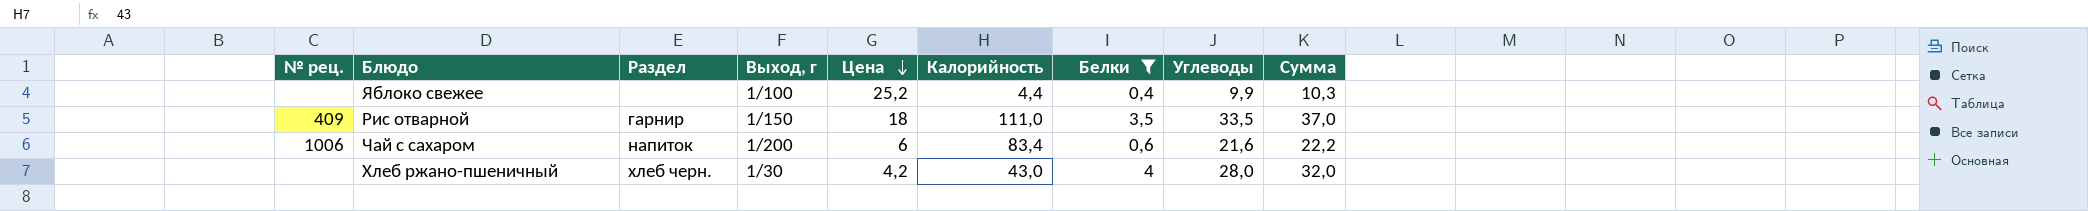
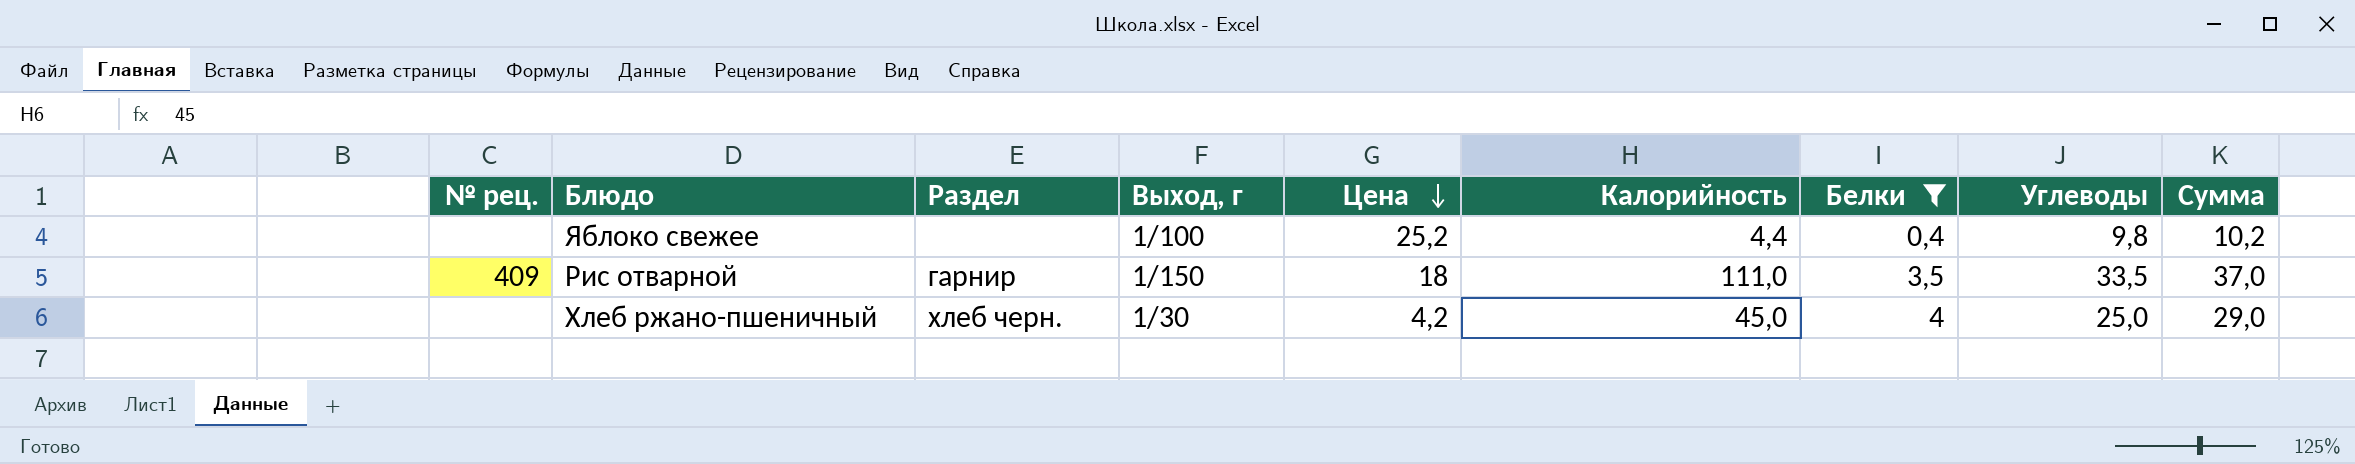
row Чай с сахаром: 1006 | напиток | 1/200 | 6 | 83,4 | 0,6 | 21,6 | 22,2 -> none
Яблоко свежее | Углеводы: 9,9 -> 9,8
Яблоко свежее | Сумма: 10,3 -> 10,2
Хлеб ржано-пшеничный | Калорийность: 43,0 -> 45,0
Хлеб ржано-пшеничный | Углеводы: 28,0 -> 25,0
Хлеб ржано-пшеничный | Сумма: 32,0 -> 29,0

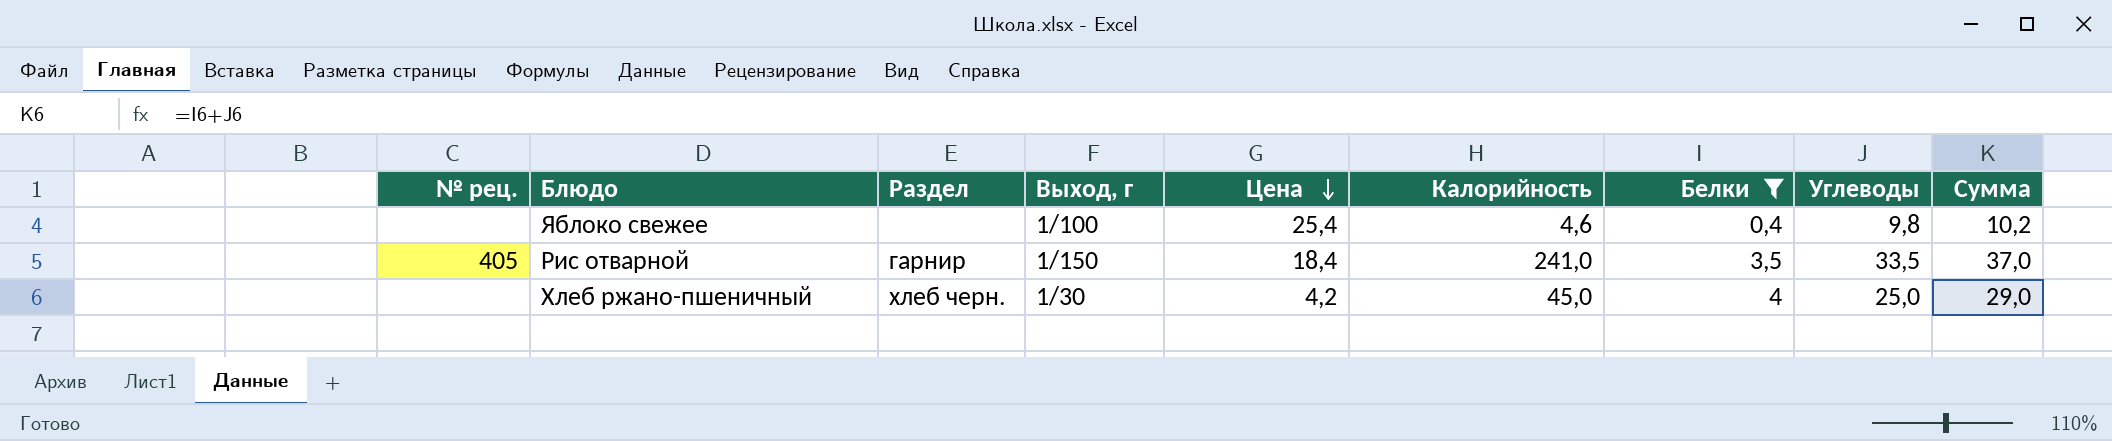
Яблоко свежее | Цена: 25,2 -> 25,4
Яблоко свежее | Калорийность: 4,4 -> 4,6
Рис отварной | № рец.: 409 -> 405
Рис отварной | Цена: 18 -> 18,4
Рис отварной | Калорийность: 111,0 -> 241,0

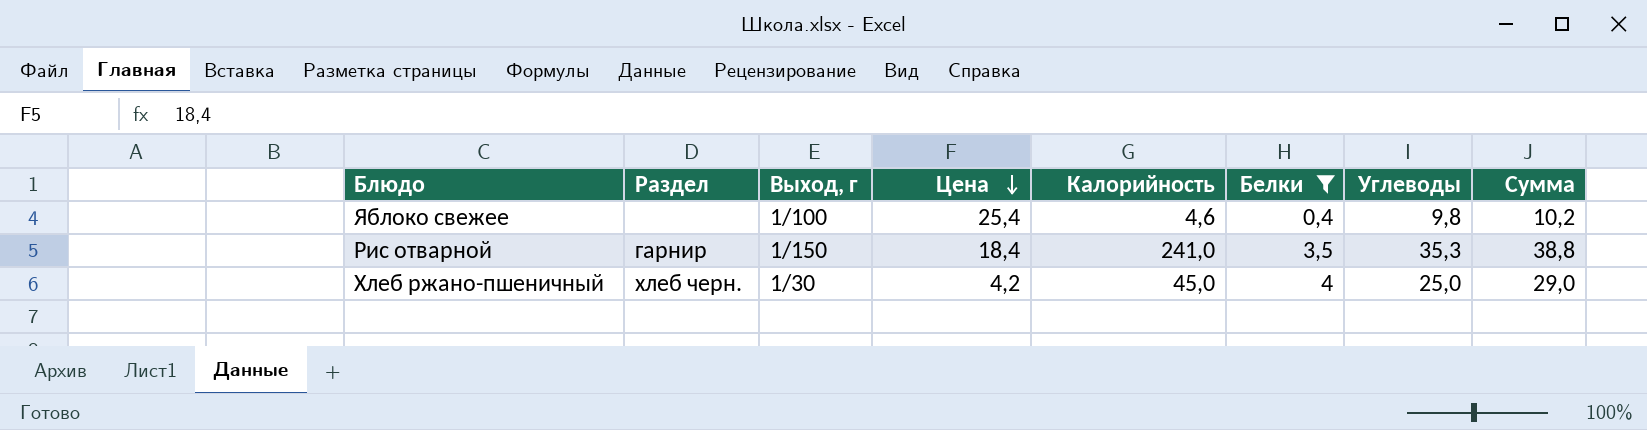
column № рец. | position: 1 -> none
Рис отварной | Углеводы: 33,5 -> 35,3
Рис отварной | Сумма: 37,0 -> 38,8

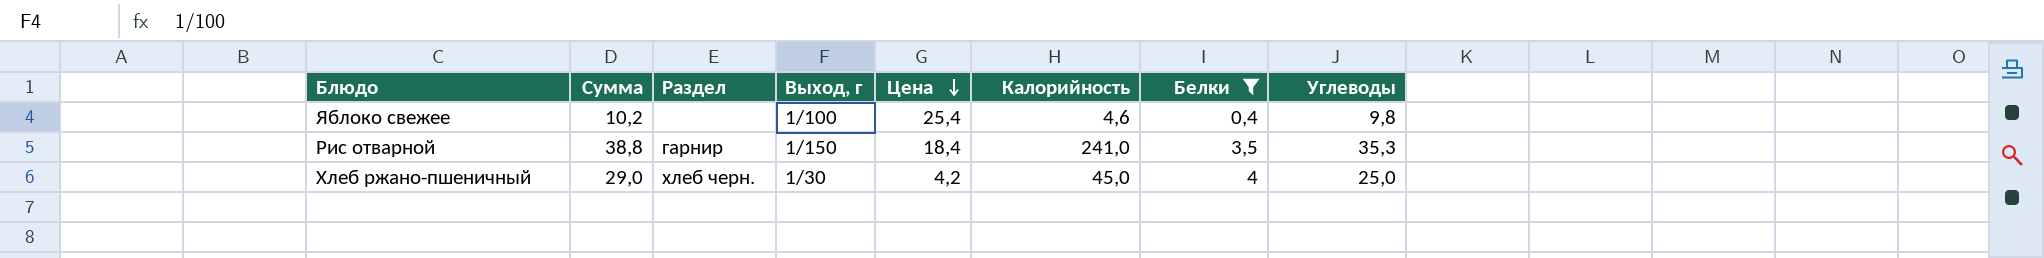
column Сумма | position: 8 -> 2

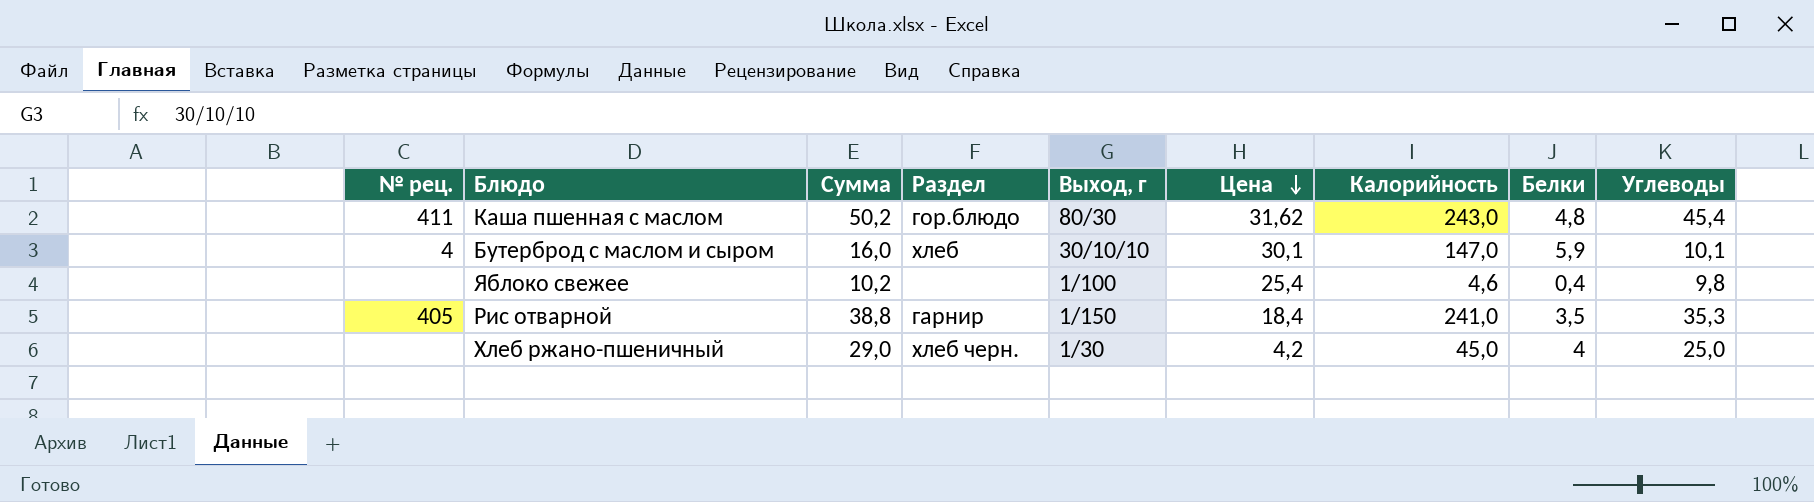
filter: Белки <= 4 -> none
column № рец. | position: none -> 1

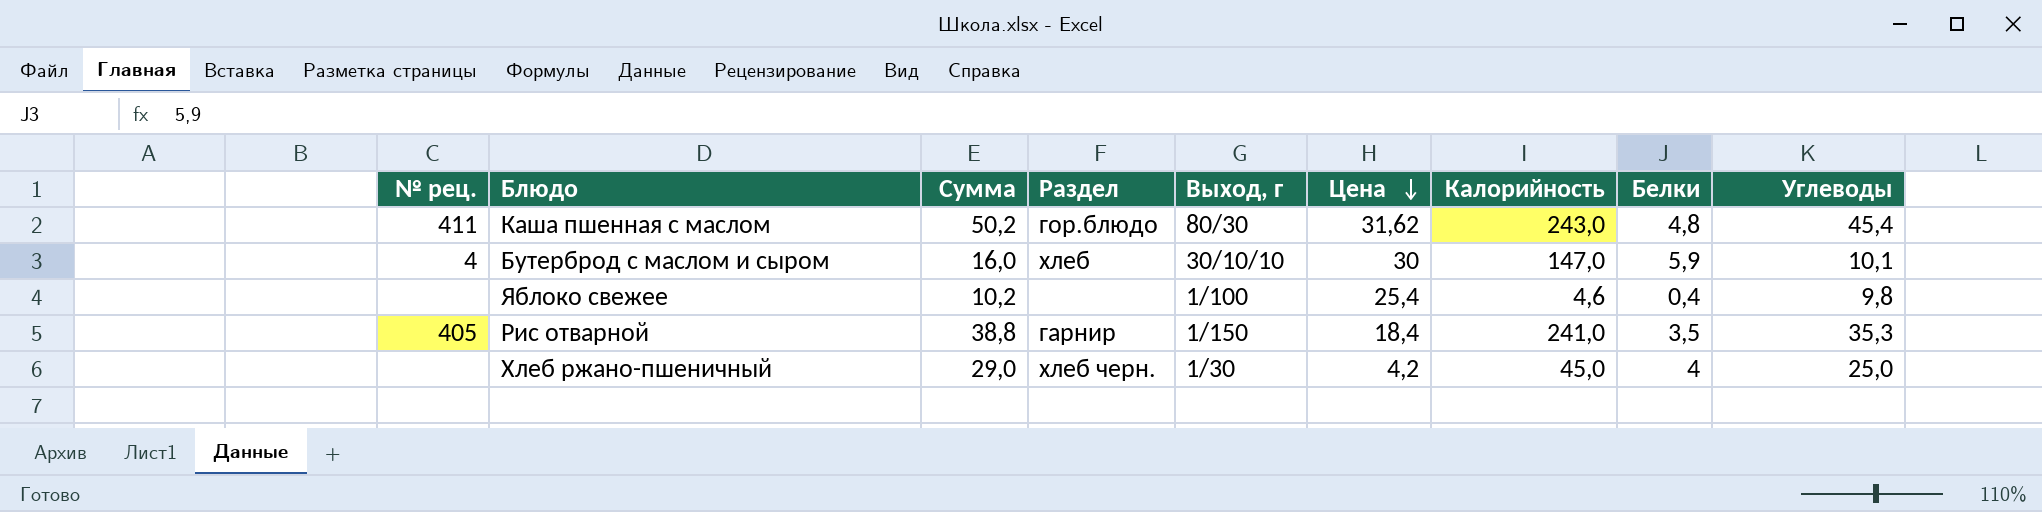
Бутерброд с маслом и сыром | Цена: 30,1 -> 30

